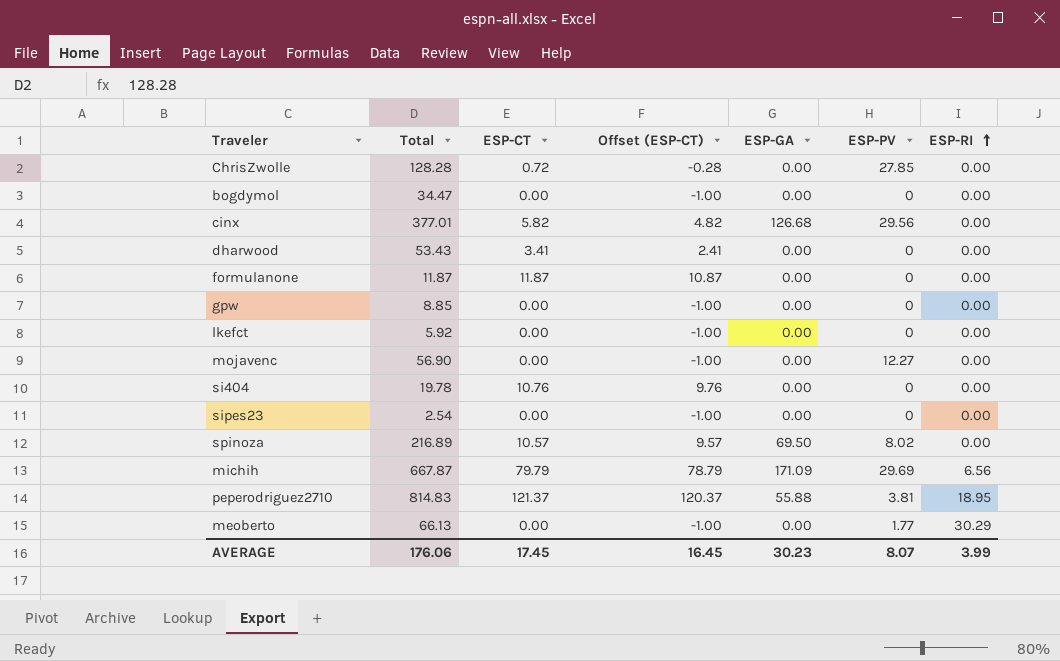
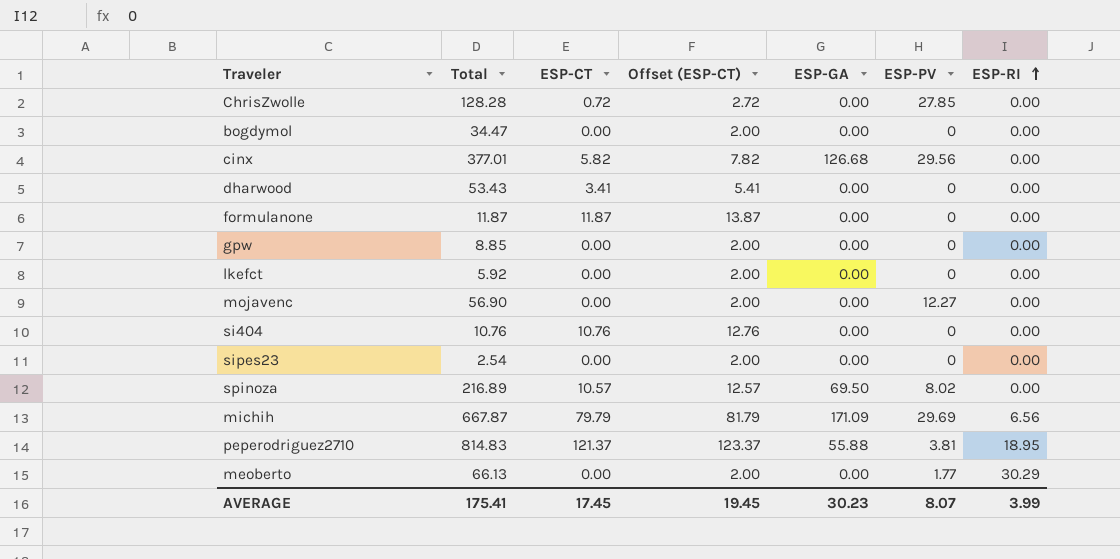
column Offset (ESP-CT) | formula: [ESP-CT] - 1 -> [ESP-CT] + 2
si404 | Total: 19.78 -> 10.76
AVERAGE | Total: 176.06 -> 175.41
AVERAGE | Offset (ESP-CT): 16.45 -> 19.45

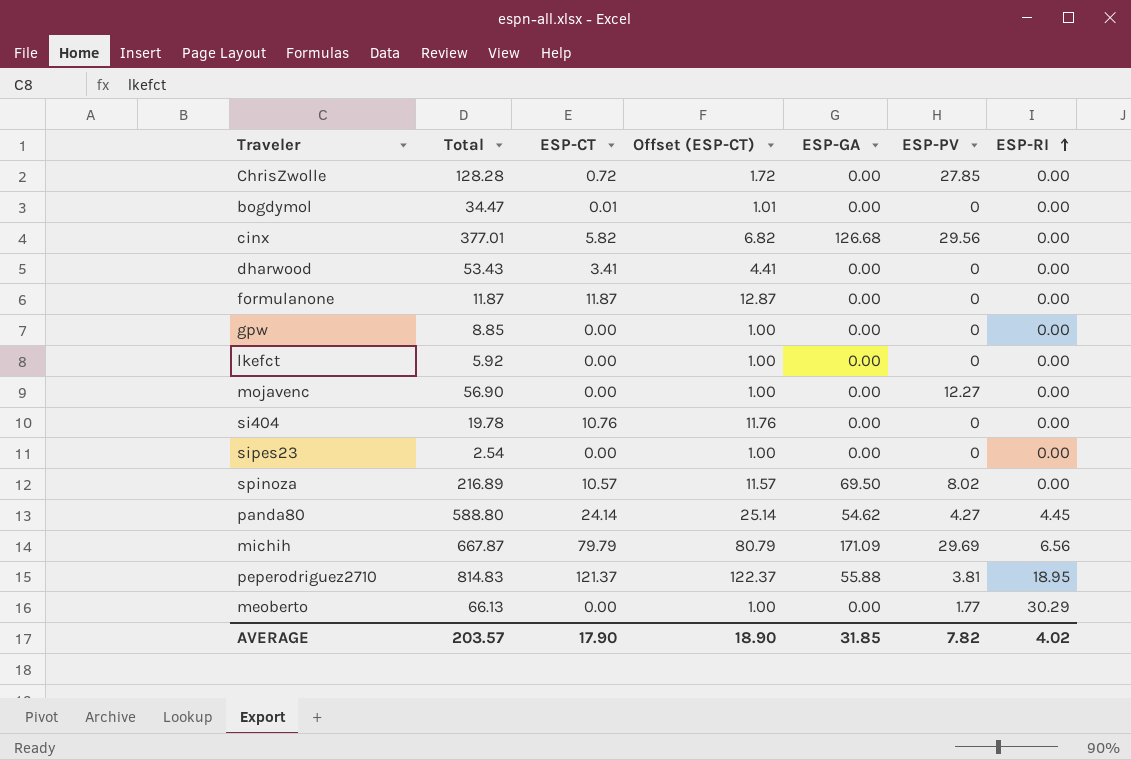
column Offset (ESP-CT) | formula: [ESP-CT] + 2 -> [ESP-CT] + 1
bogdymol | ESP-CT: 0.00 -> 0.01
si404 | Total: 10.76 -> 19.78
row panda80: none -> 588.80 | 24.14 | 25.14 | 54.62 | 4.27 | 4.45
AVERAGE | Total: 175.41 -> 203.57
AVERAGE | ESP-CT: 17.45 -> 17.90
AVERAGE | Offset (ESP-CT): 19.45 -> 18.90
AVERAGE | ESP-GA: 30.23 -> 31.85
AVERAGE | ESP-PV: 8.07 -> 7.82
AVERAGE | ESP-RI: 3.99 -> 4.02

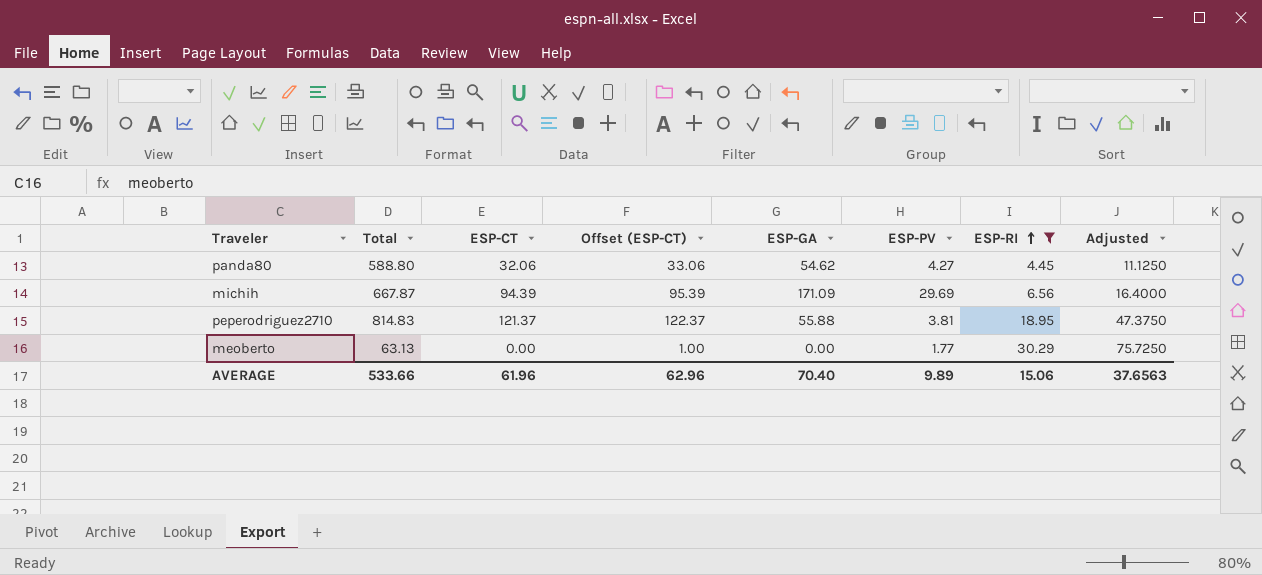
filter: none -> ESP-RI != 0.00
column Adjusted | formula: none -> [ESP-RI] * 2.5
panda80 | ESP-CT: 24.14 -> 32.06
panda80 | Offset (ESP-CT): 25.14 -> 33.06
michih | ESP-CT: 79.79 -> 94.39
michih | Offset (ESP-CT): 80.79 -> 95.39
meoberto | Total: 66.13 -> 63.13
AVERAGE | Total: 203.57 -> 533.66
AVERAGE | ESP-CT: 17.90 -> 61.96
AVERAGE | Offset (ESP-CT): 18.90 -> 62.96
AVERAGE | ESP-GA: 31.85 -> 70.40
AVERAGE | ESP-PV: 7.82 -> 9.89
AVERAGE | ESP-RI: 4.02 -> 15.06

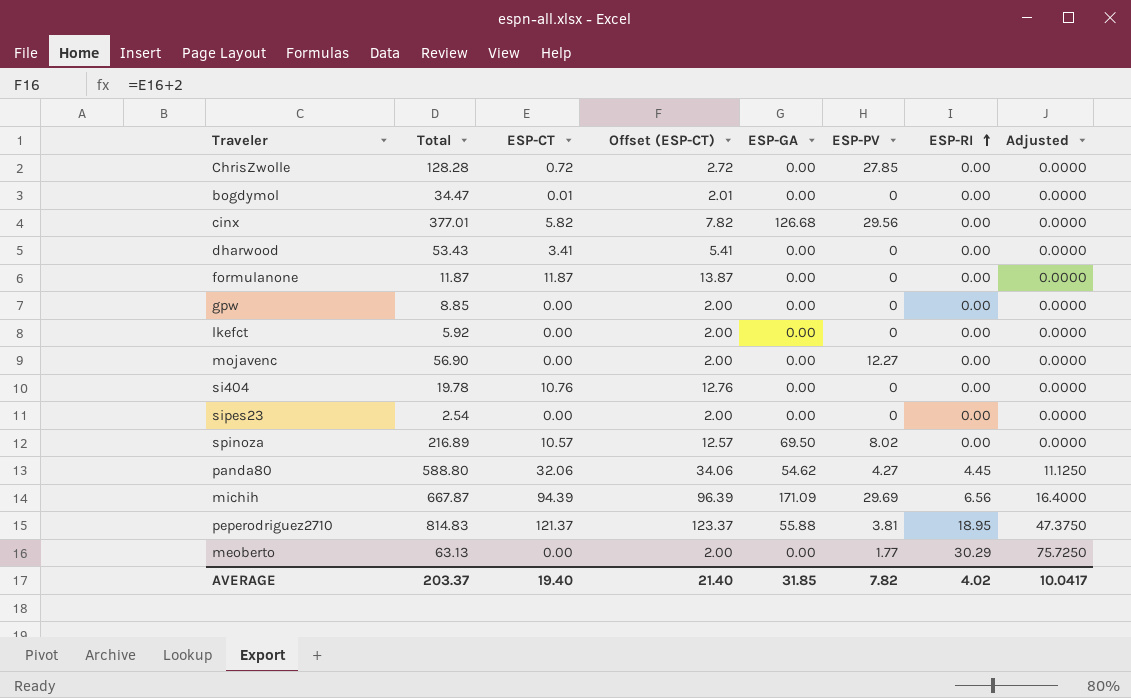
filter: ESP-RI != 0.00 -> none
column Offset (ESP-CT) | formula: [ESP-CT] + 1 -> [ESP-CT] + 2
AVERAGE | Total: 533.66 -> 203.37
AVERAGE | ESP-CT: 61.96 -> 19.40
AVERAGE | Offset (ESP-CT): 62.96 -> 21.40
AVERAGE | ESP-GA: 70.40 -> 31.85
AVERAGE | ESP-PV: 9.89 -> 7.82
AVERAGE | ESP-RI: 15.06 -> 4.02
AVERAGE | Adjusted: 37.6563 -> 10.0417

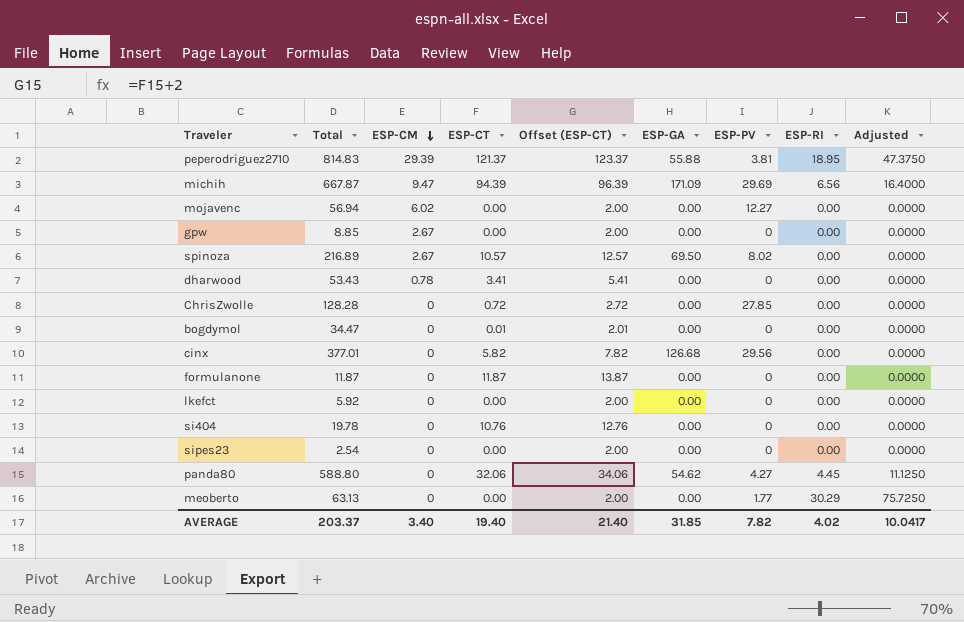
row order: ESP-RI ascending -> ESP-CM descending
column ESP-CM | position: none -> 3
mojavenc | Total: 56.90 -> 56.94

